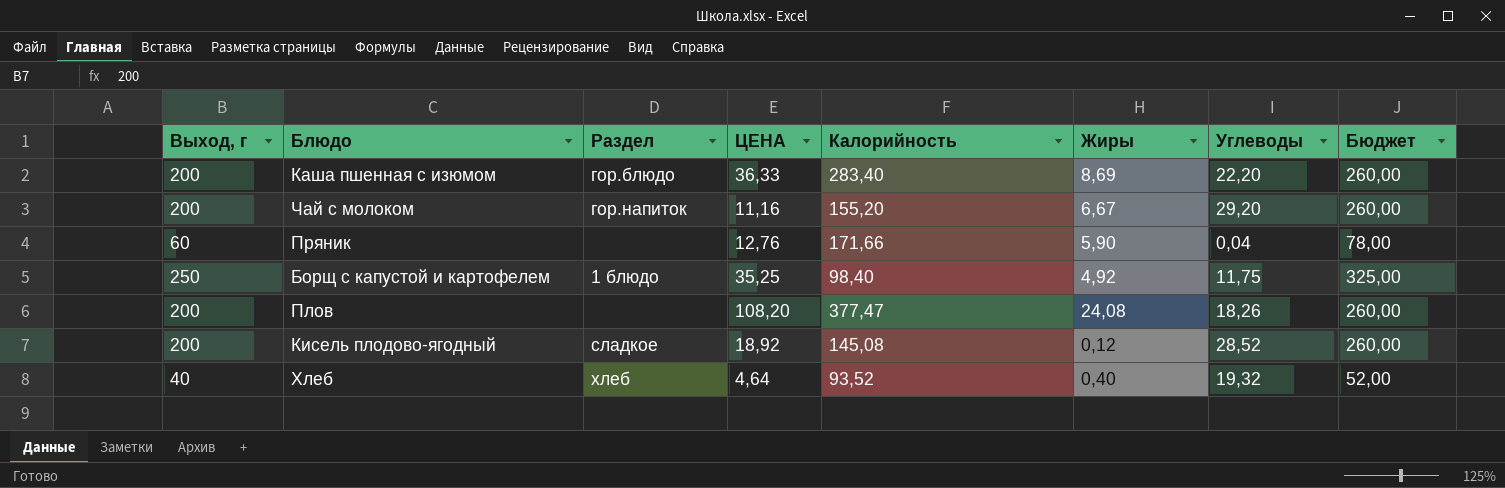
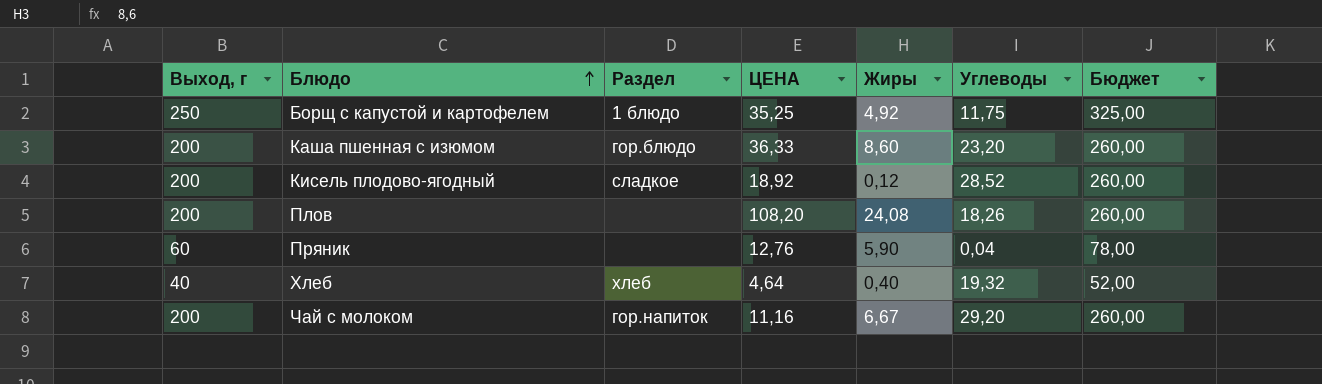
row order: none -> Блюдо ascending
column Калорийность | position: 5 -> none
Каша пшенная с изюмом | Жиры: 8,69 -> 8,60
Каша пшенная с изюмом | Углеводы: 22,20 -> 23,20

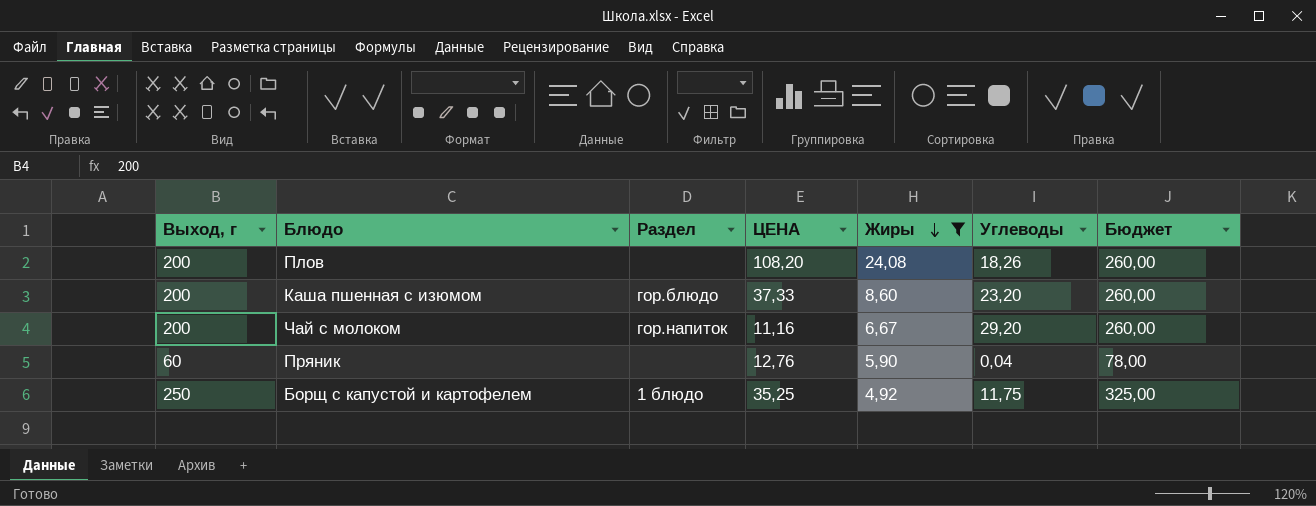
filter: none -> Жиры >= 4,92
row order: Блюдо ascending -> Жиры descending
Каша пшенная с изюмом | ЦЕНА: 36,33 -> 37,33

